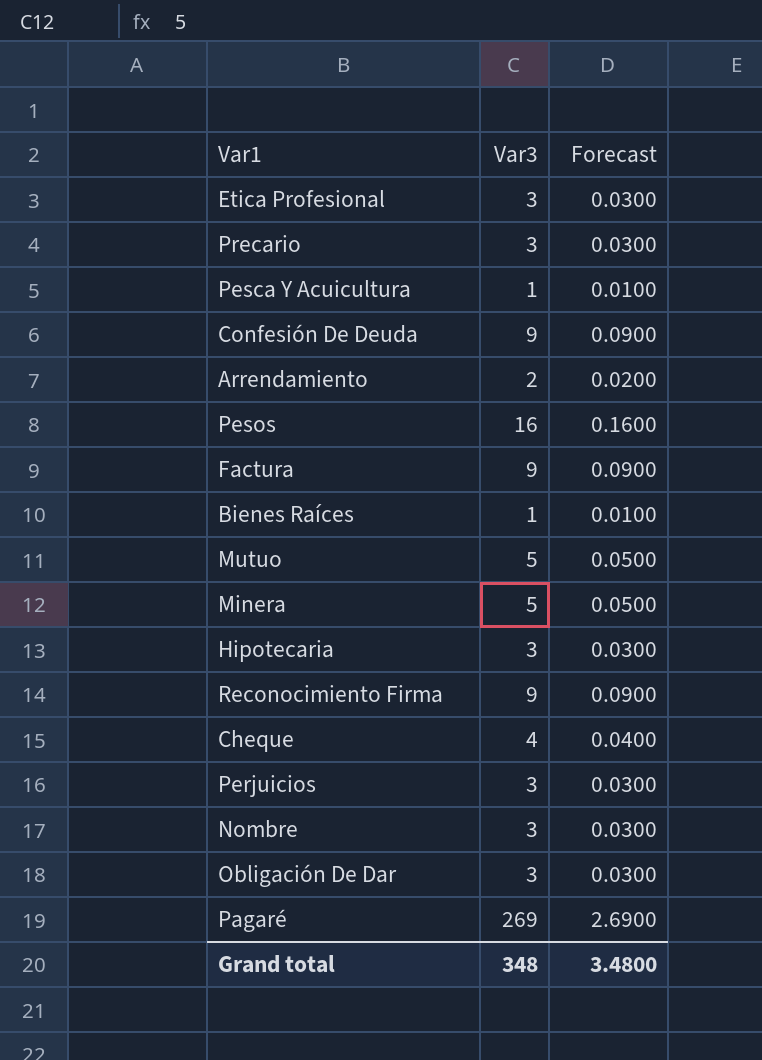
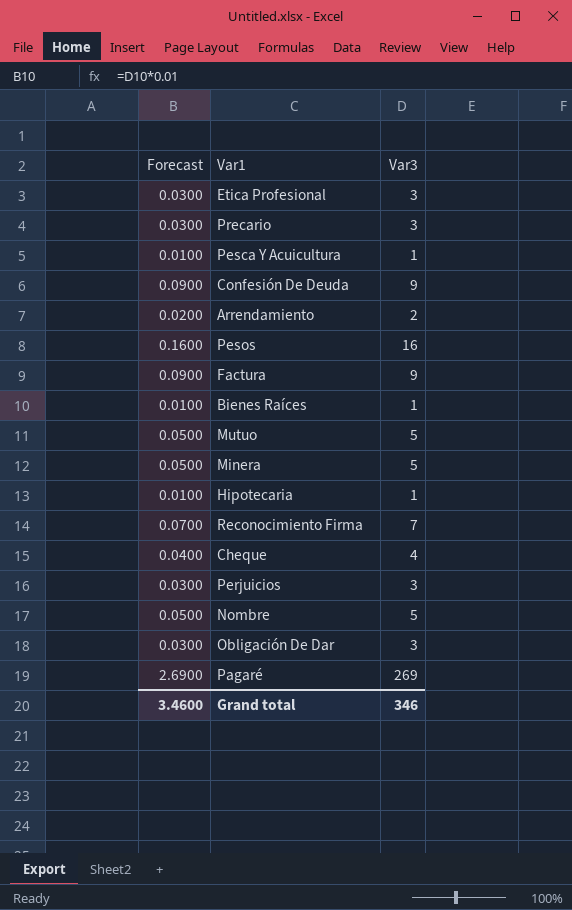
column Forecast | position: 3 -> 1
Hipotecaria | Forecast: 0.0300 -> 0.0100
Hipotecaria | Var3: 3 -> 1
Reconocimiento Firma | Forecast: 0.0900 -> 0.0700
Reconocimiento Firma | Var3: 9 -> 7
Nombre | Forecast: 0.0300 -> 0.0500
Nombre | Var3: 3 -> 5
Grand total | Forecast: 3.4800 -> 3.4600
Grand total | Var3: 348 -> 346

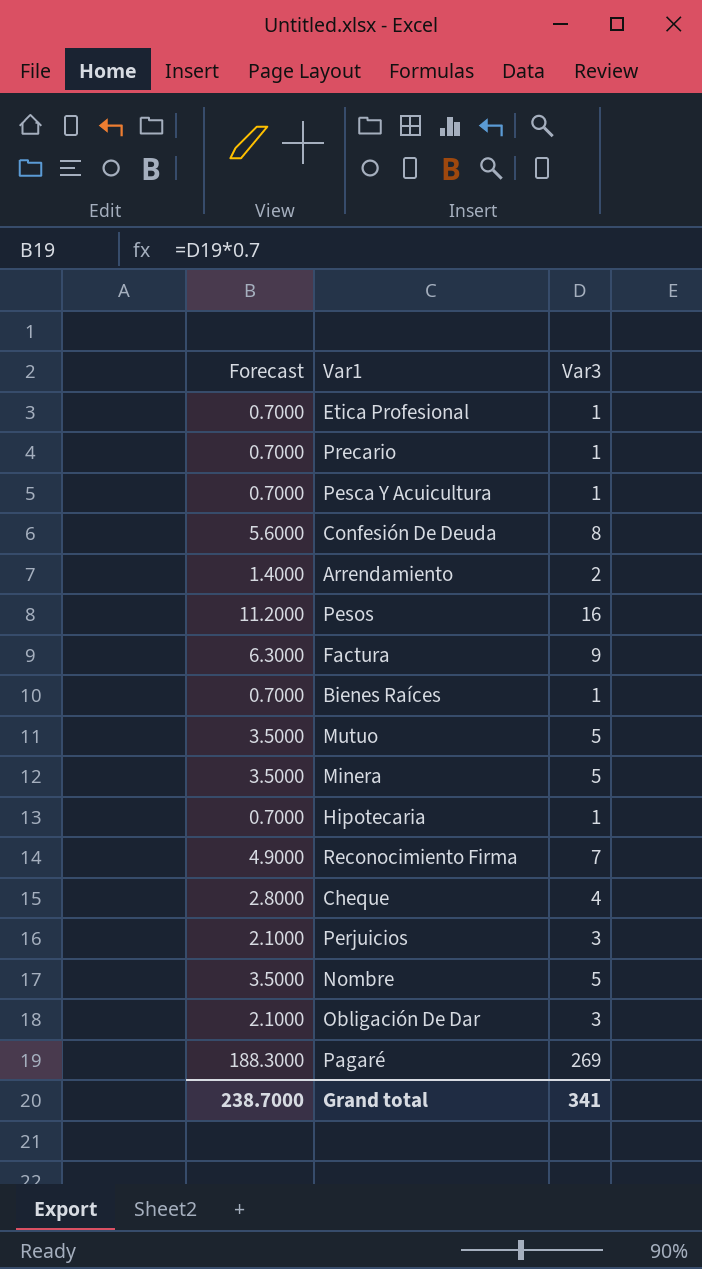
column Forecast | formula: [Var3] * 0.01 -> [Var3] * 0.7
Etica Profesional | Var3: 3 -> 1
Precario | Var3: 3 -> 1
Confesión De Deuda | Var3: 9 -> 8
Grand total | Forecast: 3.4600 -> 238.7000
Grand total | Var3: 346 -> 341

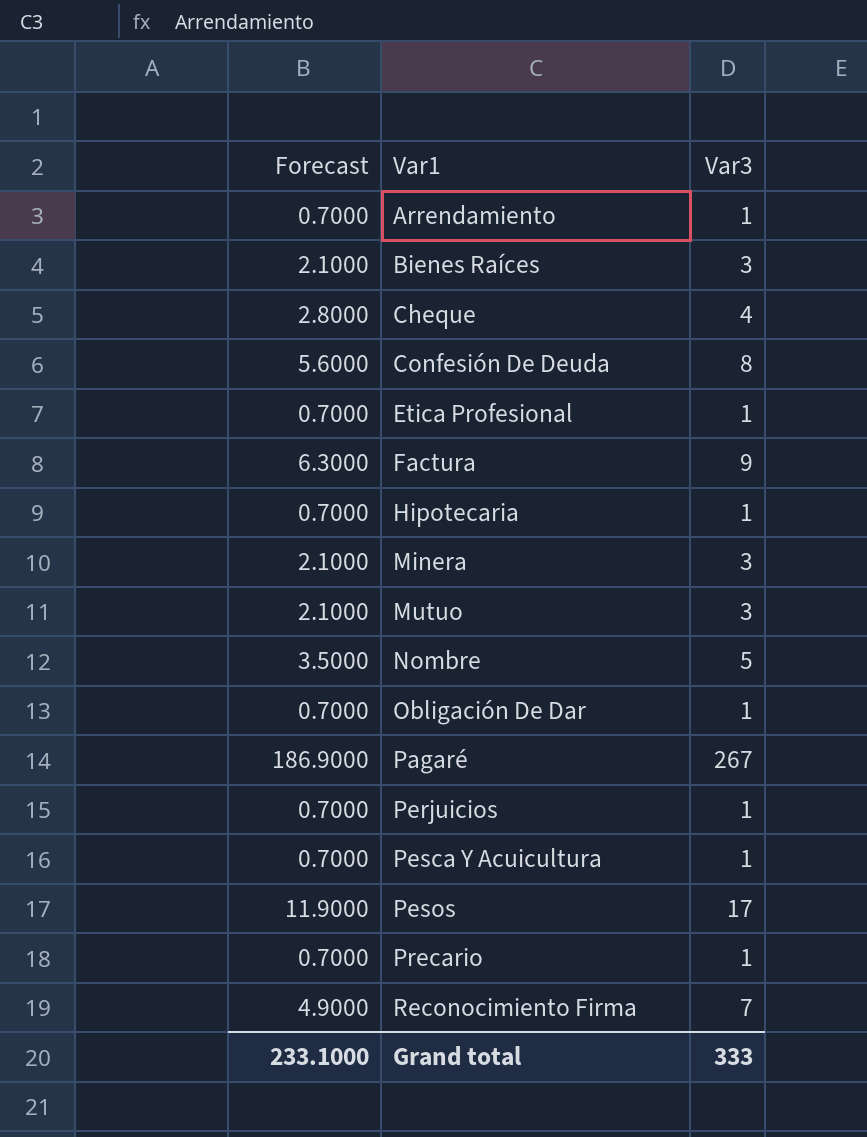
row order: none -> Var1 ascending
Arrendamiento | Forecast: 1.4000 -> 0.7000
Arrendamiento | Var3: 2 -> 1
Bienes Raíces | Forecast: 0.7000 -> 2.1000
Bienes Raíces | Var3: 1 -> 3
Minera | Forecast: 3.5000 -> 2.1000
Minera | Var3: 5 -> 3
Mutuo | Forecast: 3.5000 -> 2.1000
Mutuo | Var3: 5 -> 3
Obligación De Dar | Forecast: 2.1000 -> 0.7000
Obligación De Dar | Var3: 3 -> 1
Pagaré | Forecast: 188.3000 -> 186.9000
Pagaré | Var3: 269 -> 267
Perjuicios | Forecast: 2.1000 -> 0.7000
Perjuicios | Var3: 3 -> 1
Pesos | Forecast: 11.2000 -> 11.9000
Pesos | Var3: 16 -> 17
Grand total | Forecast: 238.7000 -> 233.1000
Grand total | Var3: 341 -> 333

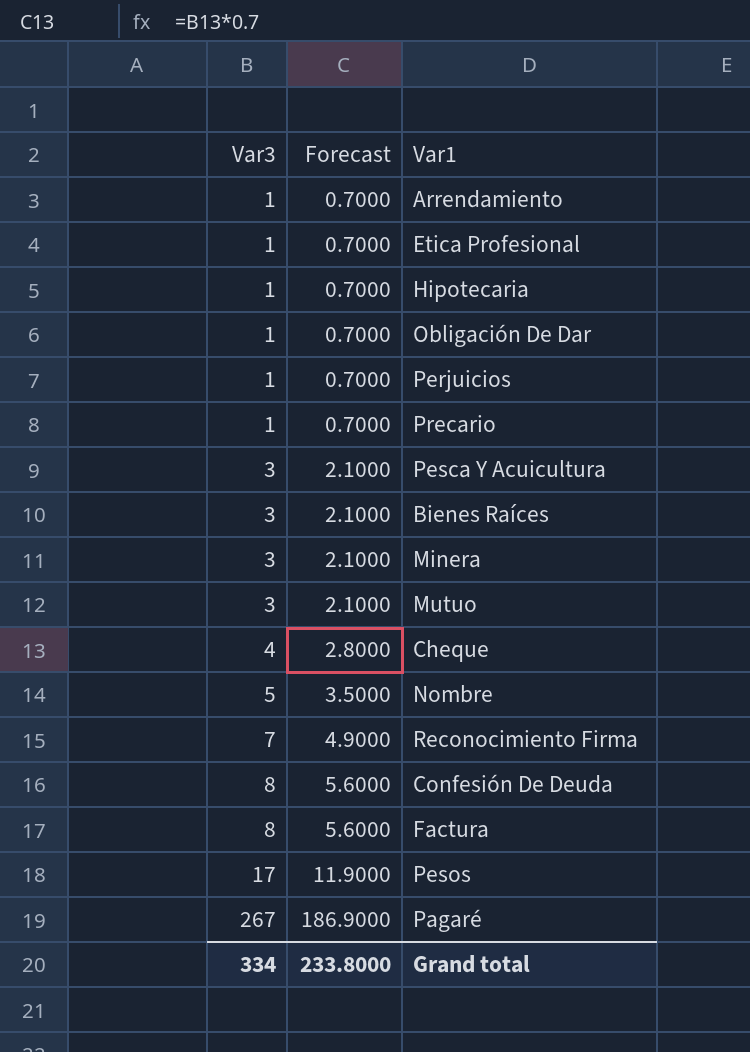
row order: Var1 ascending -> Var3 ascending
column Var3 | position: 3 -> 1
Pesca Y Acuicultura | Var3: 1 -> 3
Pesca Y Acuicultura | Forecast: 0.7000 -> 2.1000
Factura | Var3: 9 -> 8
Factura | Forecast: 6.3000 -> 5.6000
Grand total | Var3: 333 -> 334
Grand total | Forecast: 233.1000 -> 233.8000

